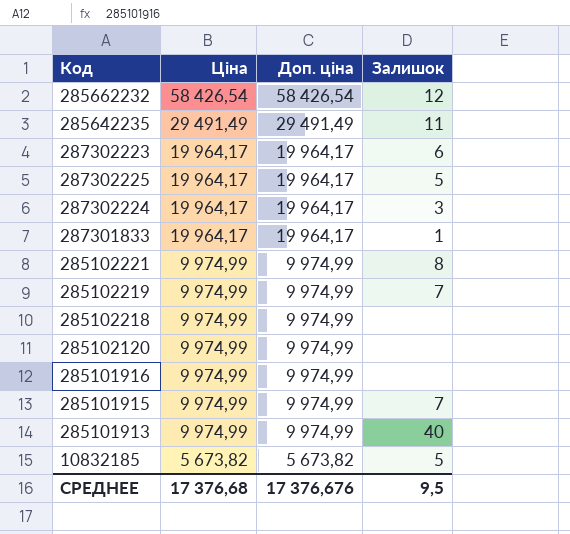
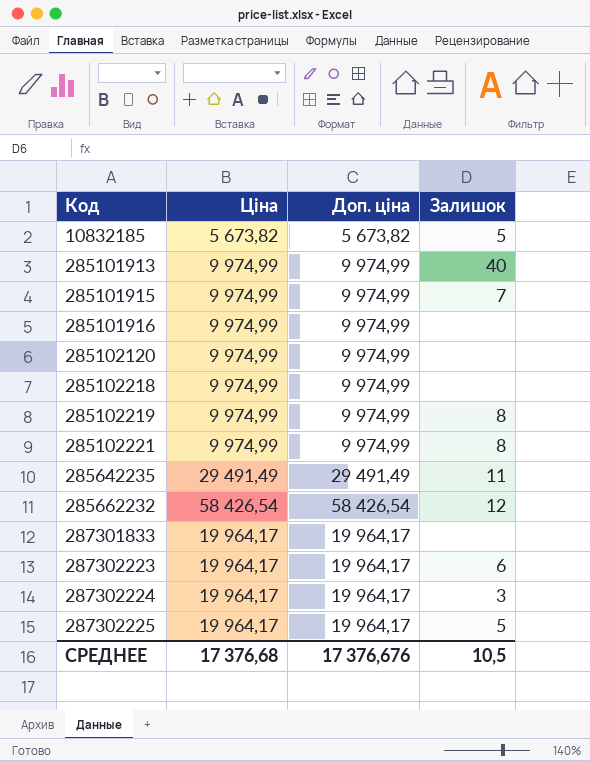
row order: Ціна descending -> Код ascending
285102219 | Залишок: 7 -> 8
287301833 | Залишок: 1 -> none
СРЕДНЕЕ | Залишок: 9,5 -> 10,5

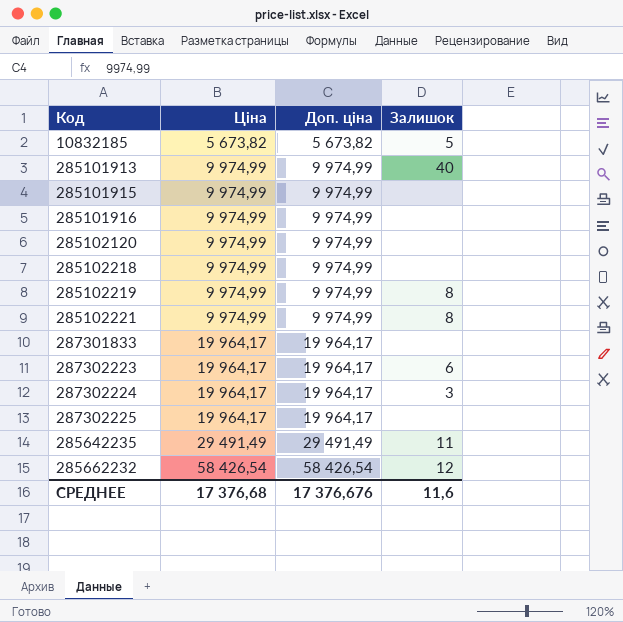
row order: Код ascending -> Ціна ascending
285101915 | Залишок: 7 -> none
287302225 | Залишок: 5 -> none
СРЕДНЕЕ | Залишок: 10,5 -> 11,6

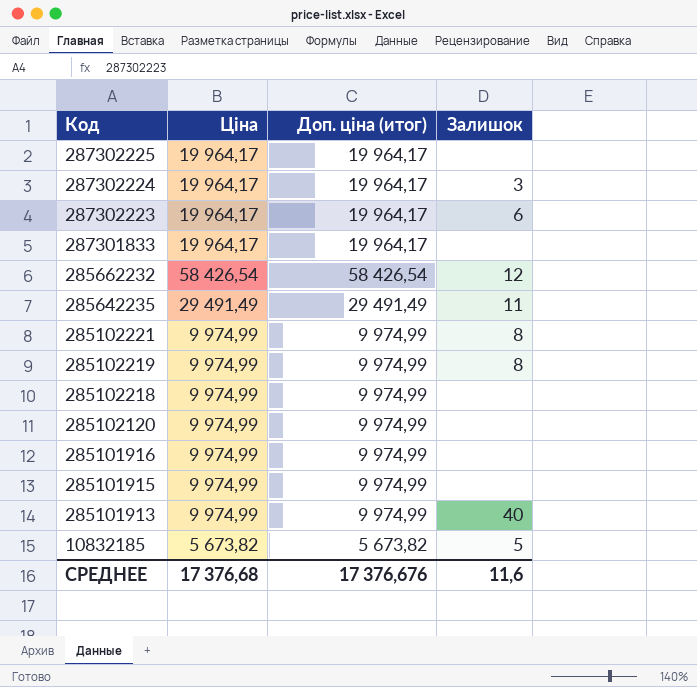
row order: Ціна ascending -> Код descending
column name: Доп. ціна -> Доп. ціна (итог)

